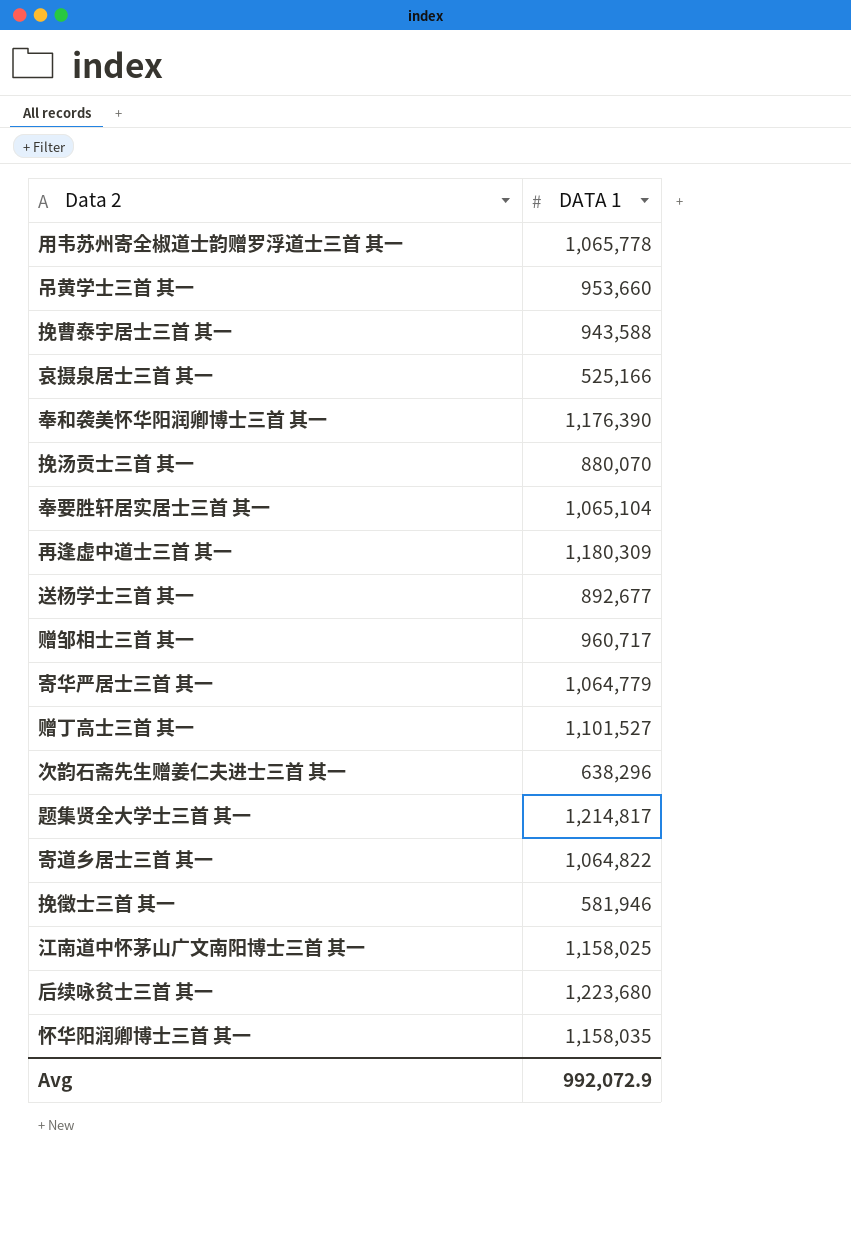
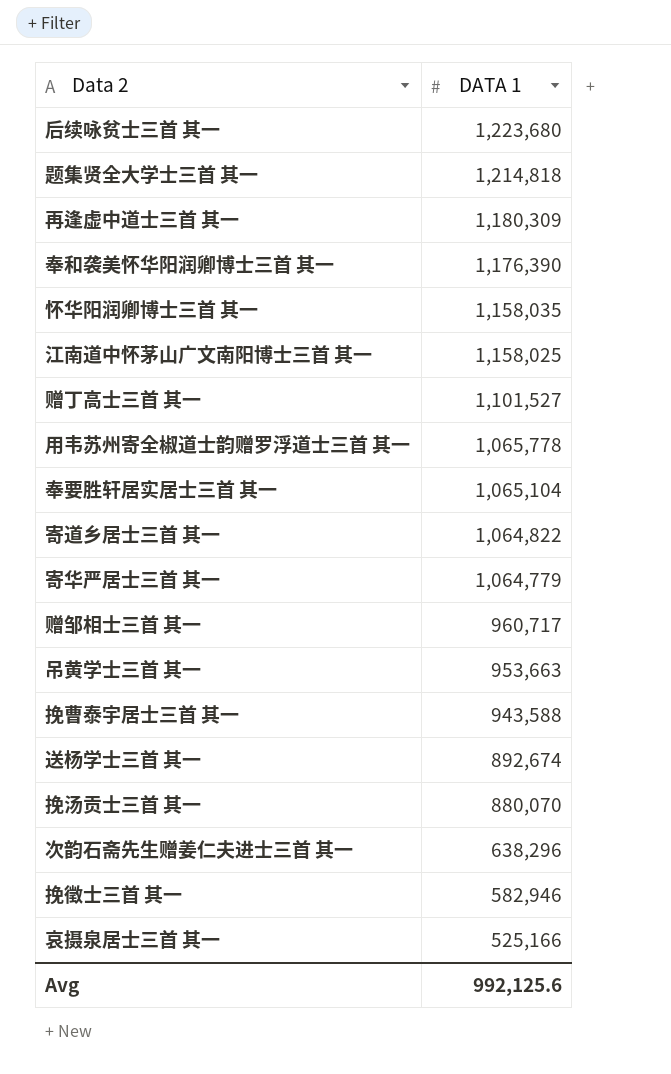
row order: none -> DATA 1 descending
题集贤全大学士三首 其一 | DATA 1: 1,214,817 -> 1,214,818
吊黄学士三首 其一 | DATA 1: 953,660 -> 953,663
送杨学士三首 其一 | DATA 1: 892,677 -> 892,674
挽徵士三首 其一 | DATA 1: 581,946 -> 582,946
Avg | DATA 1: 992,072.9 -> 992,125.6

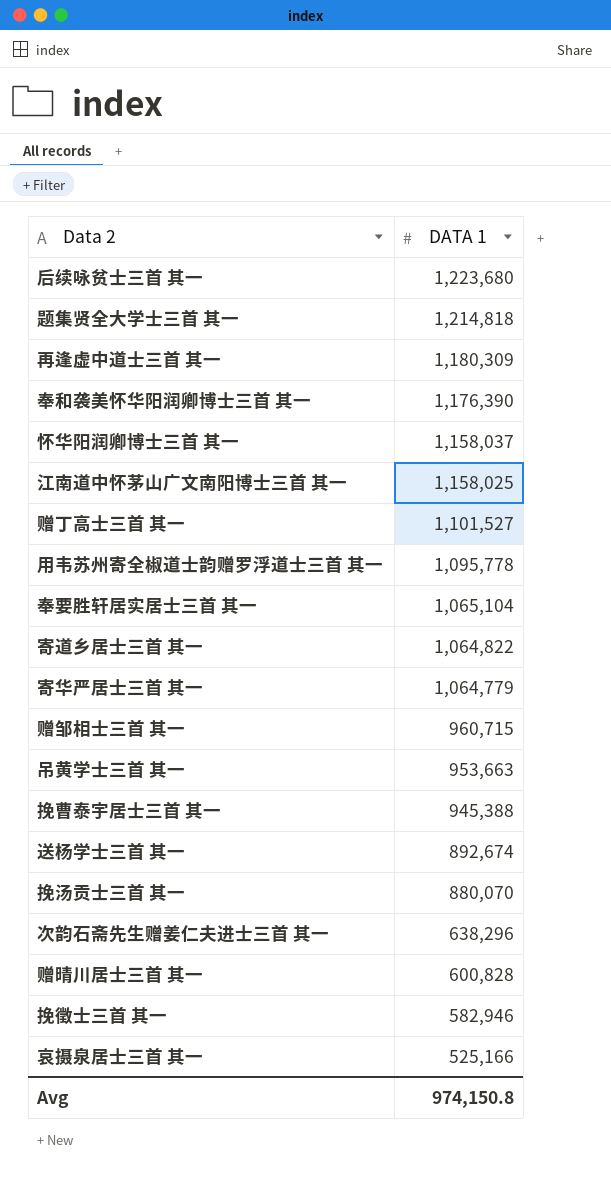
怀华阳润卿博士三首 其一 | DATA 1: 1,158,035 -> 1,158,037
用韦苏州寄全椒道士韵赠罗浮道士三首 其一 | DATA 1: 1,065,778 -> 1,095,778
赠邹相士三首 其一 | DATA 1: 960,717 -> 960,715
挽曹泰宇居士三首 其一 | DATA 1: 943,588 -> 945,388
row 赠晴川居士三首 其一: none -> 600,828
Avg | DATA 1: 992,125.6 -> 974,150.8

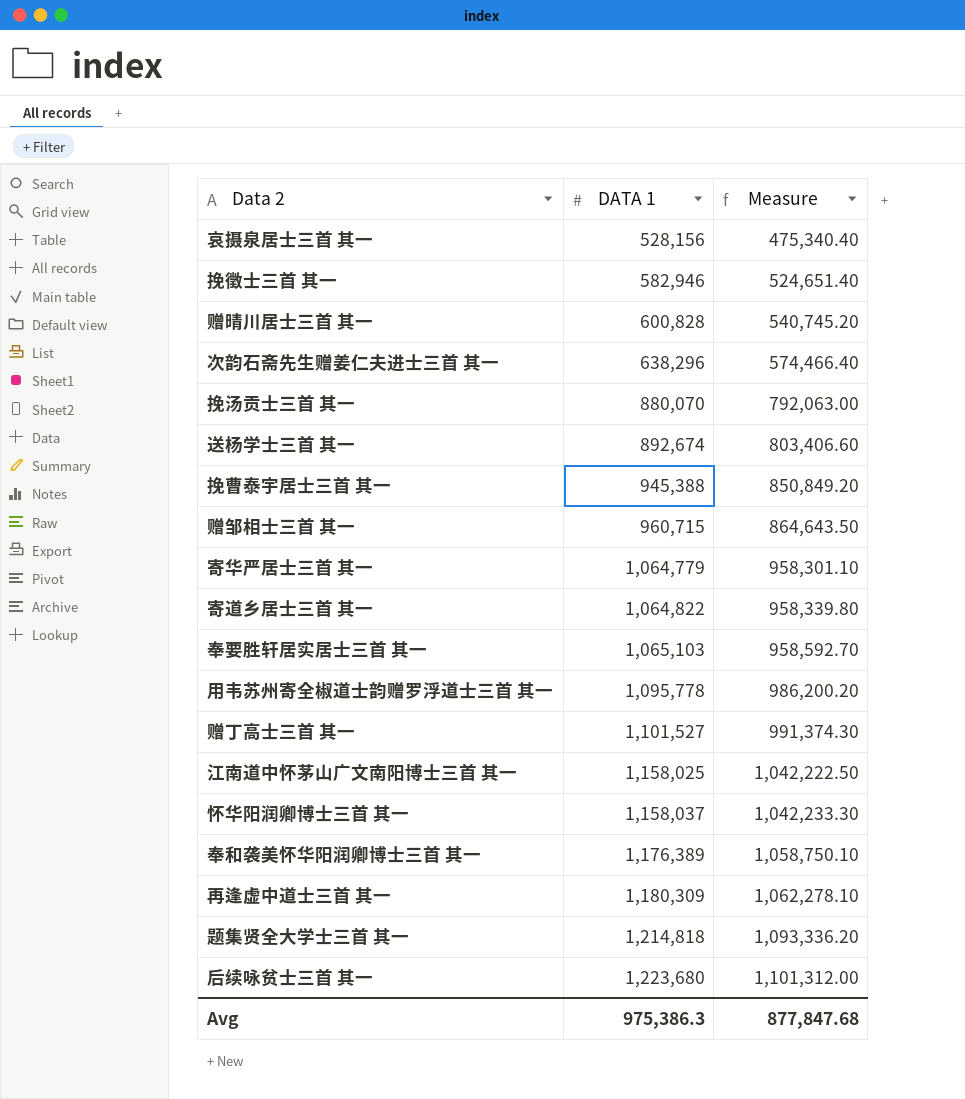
row order: DATA 1 descending -> DATA 1 ascending
column Measure | formula: none -> [DATA 1] * 0.9
row 吊黄学士三首 其一: 953,663 -> none
哀摄泉居士三首 其一 | DATA 1: 525,166 -> 528,156
奉要胜轩居实居士三首 其一 | DATA 1: 1,065,104 -> 1,065,103
奉和袭美怀华阳润卿博士三首 其一 | DATA 1: 1,176,390 -> 1,176,389
Avg | DATA 1: 974,150.8 -> 975,386.3

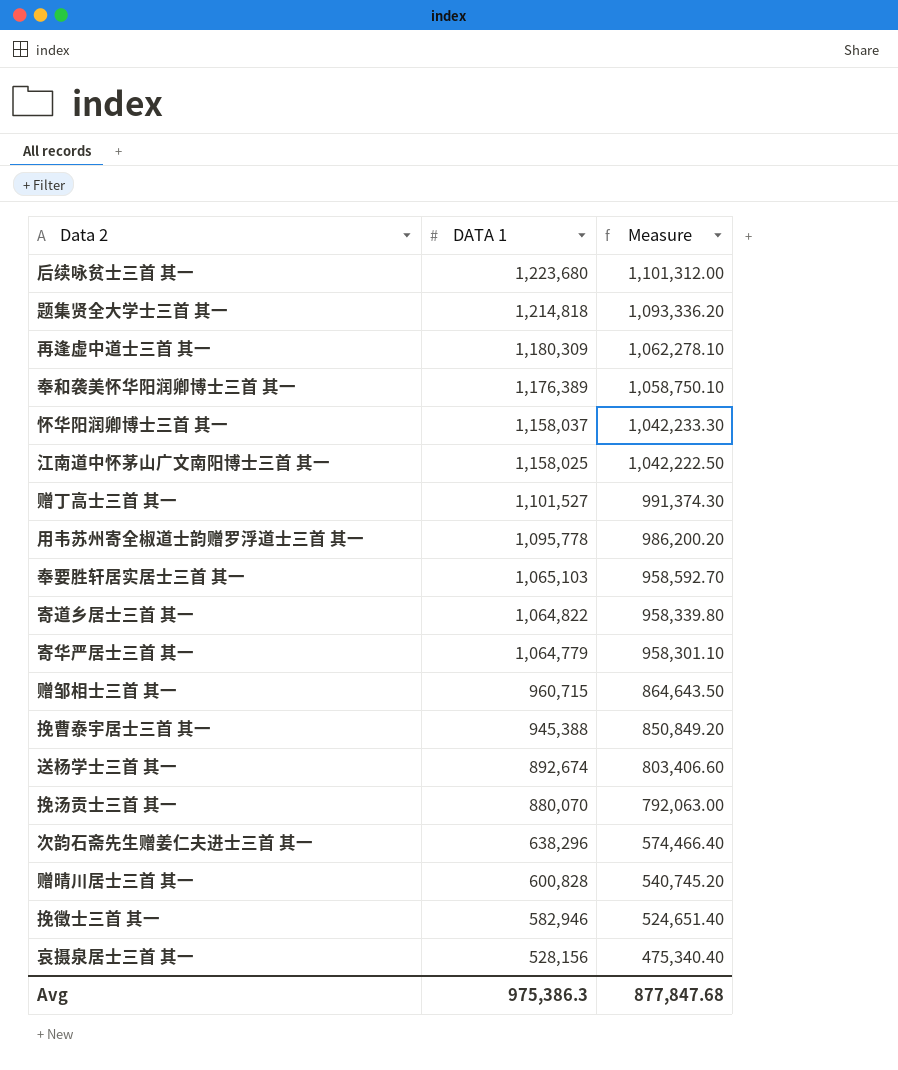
row order: DATA 1 ascending -> DATA 1 descending

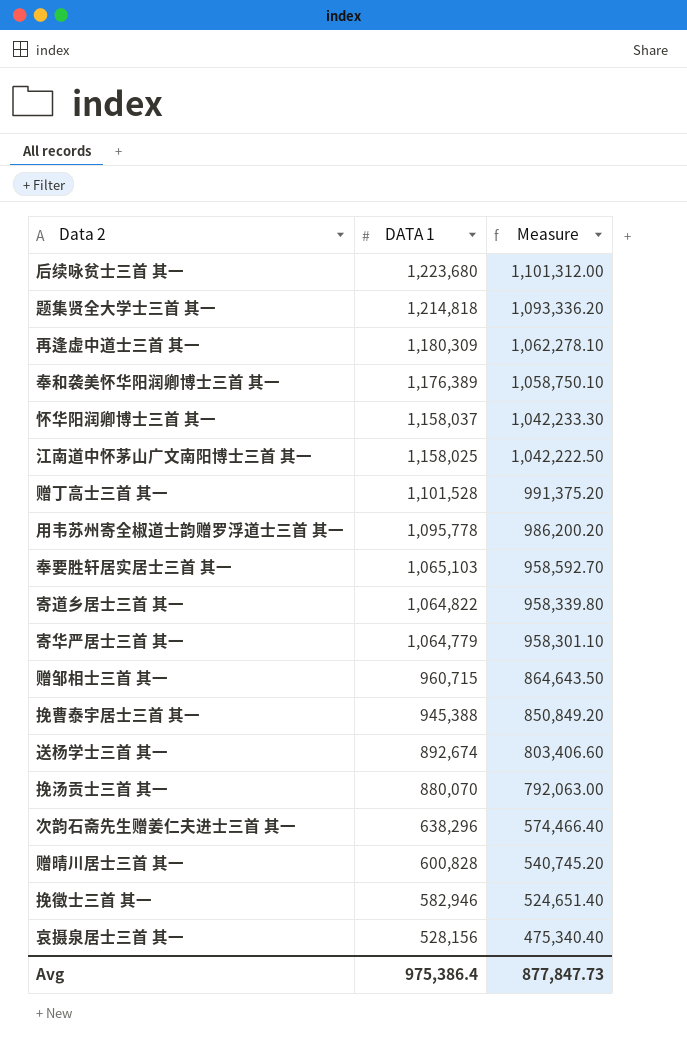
赠丁高士三首 其一 | DATA 1: 1,101,527 -> 1,101,528
赠丁高士三首 其一 | Measure: 991,374.30 -> 991,375.20
Avg | DATA 1: 975,386.3 -> 975,386.4
Avg | Measure: 877,847.68 -> 877,847.73

